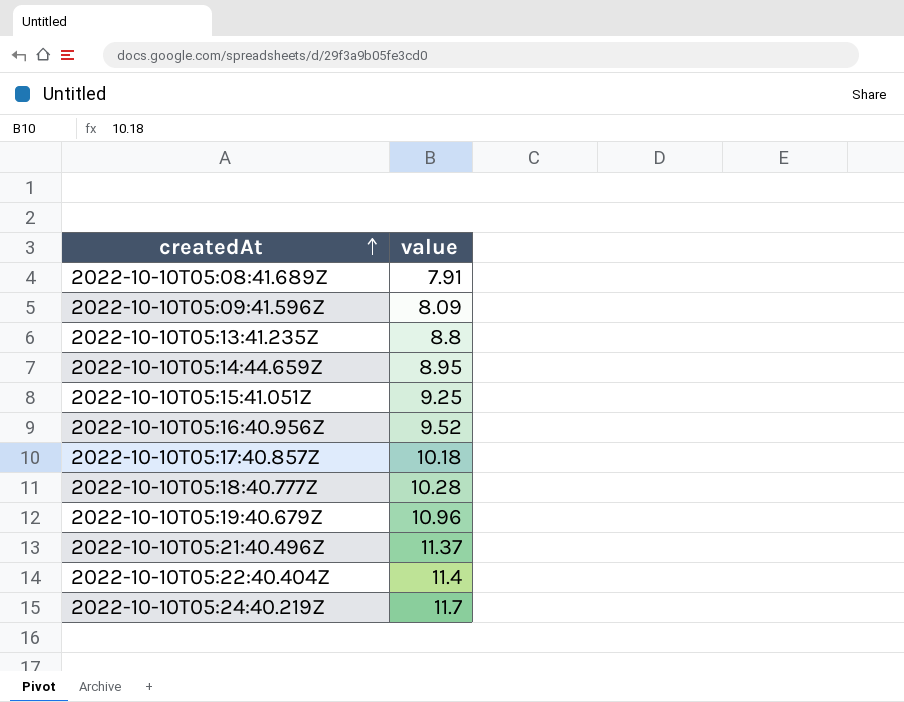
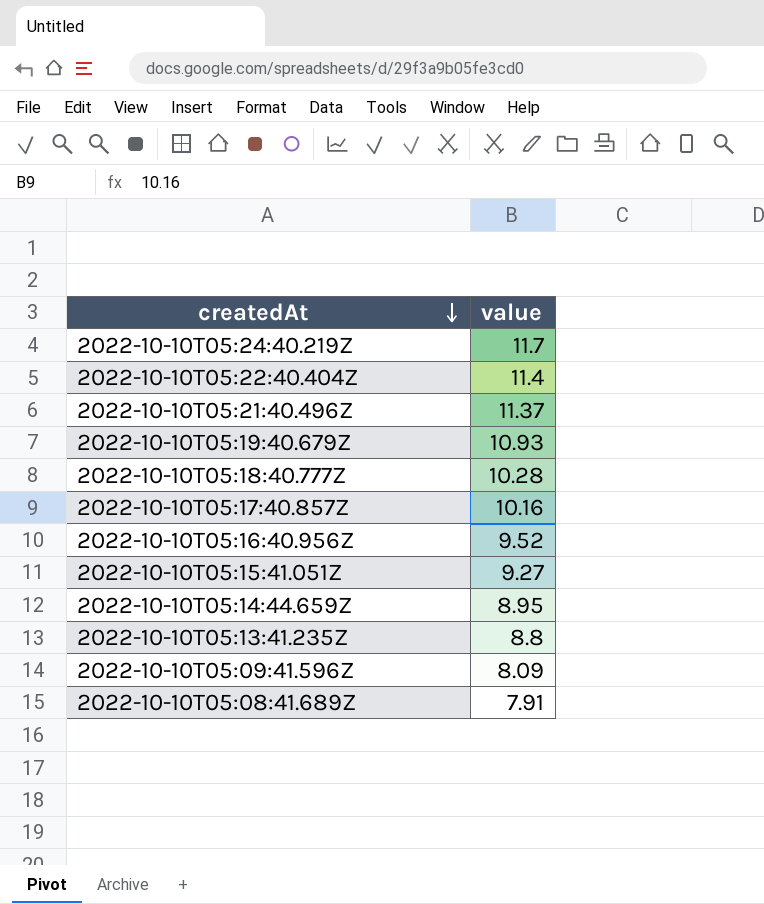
row order: createdAt ascending -> createdAt descending
2022-10-10T05:19:40.679Z | value: 10.96 -> 10.93
2022-10-10T05:17:40.857Z | value: 10.18 -> 10.16
2022-10-10T05:15:41.051Z | value: 9.25 -> 9.27

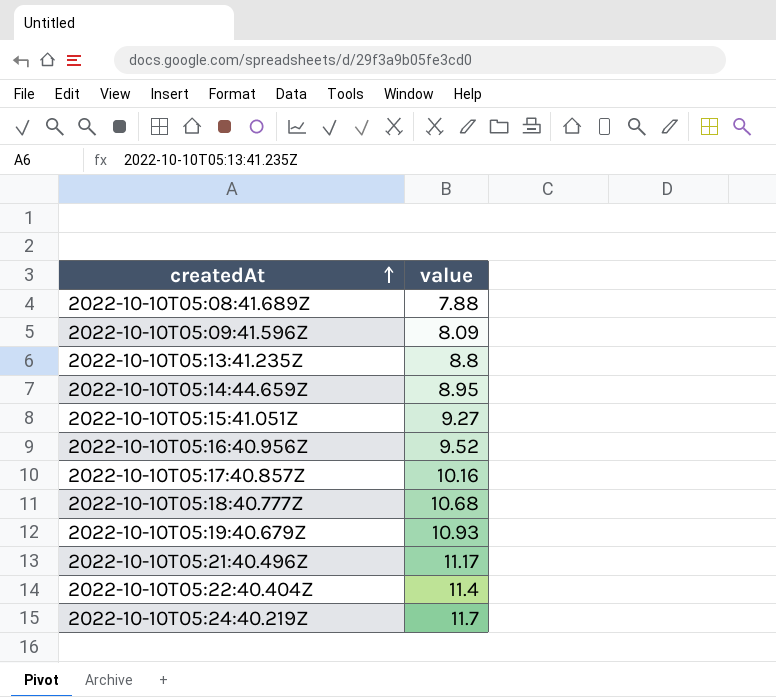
row order: createdAt descending -> createdAt ascending
2022-10-10T05:08:41.689Z | value: 7.91 -> 7.88
2022-10-10T05:18:40.777Z | value: 10.28 -> 10.68
2022-10-10T05:21:40.496Z | value: 11.37 -> 11.17

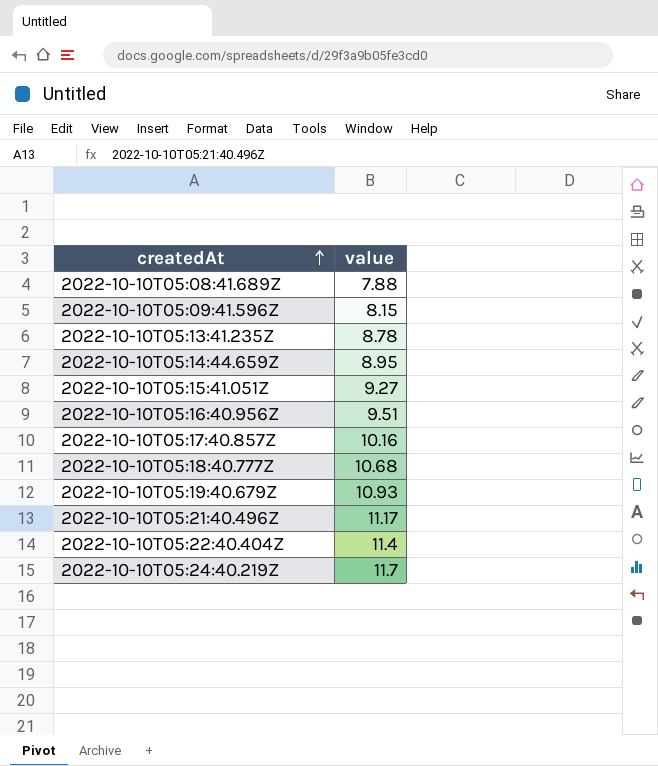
2022-10-10T05:09:41.596Z | value: 8.09 -> 8.15
2022-10-10T05:13:41.235Z | value: 8.8 -> 8.78
2022-10-10T05:16:40.956Z | value: 9.52 -> 9.51

